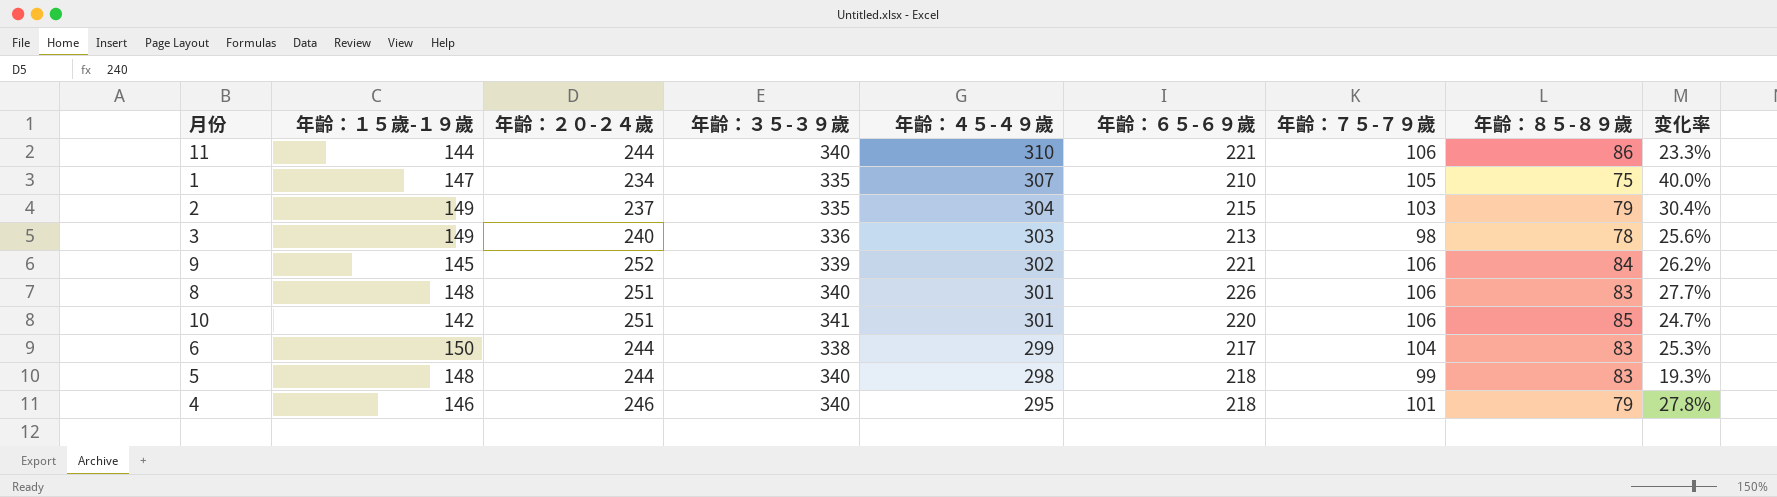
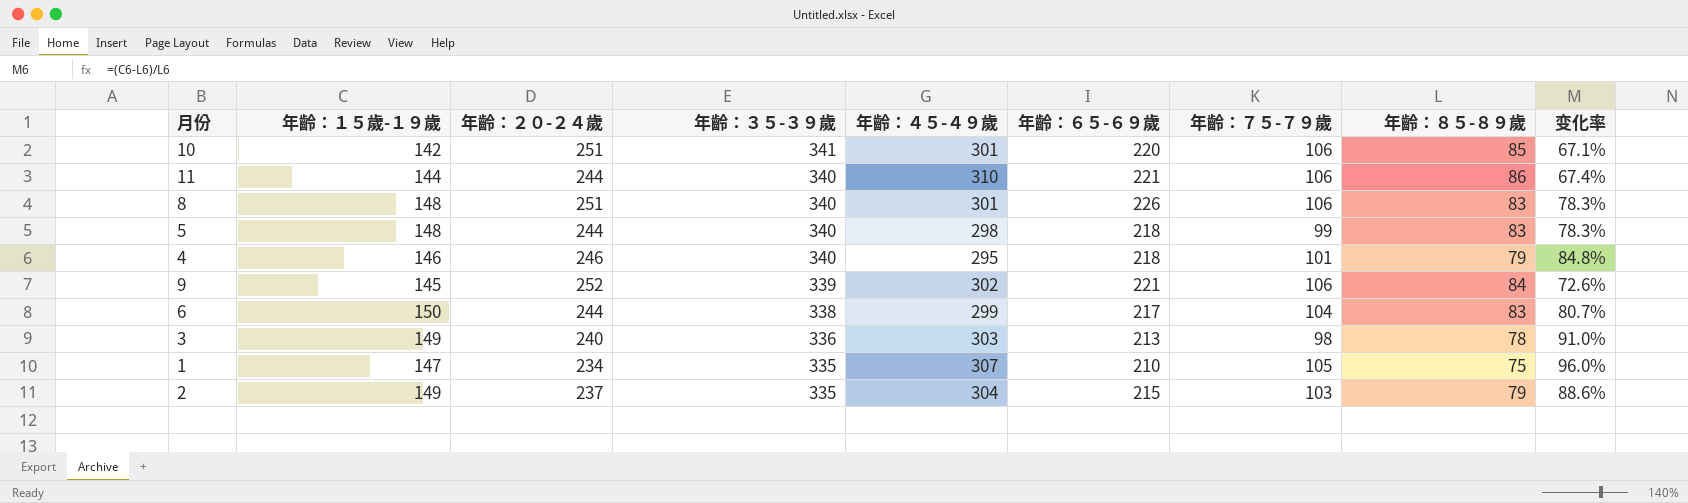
row order: 年齡：４５-４９歲 descending -> 年齡：３５-３９歲 descending
column 变化率 | formula: ([年齡：７５-７９歲] - [年齡：８５-８９歲]) / [年齡：８５-８９歲] -> ([年齡：１５歲-１９歲] - [年齡：８５-８９歲]) / [年齡：８５-８９歲]

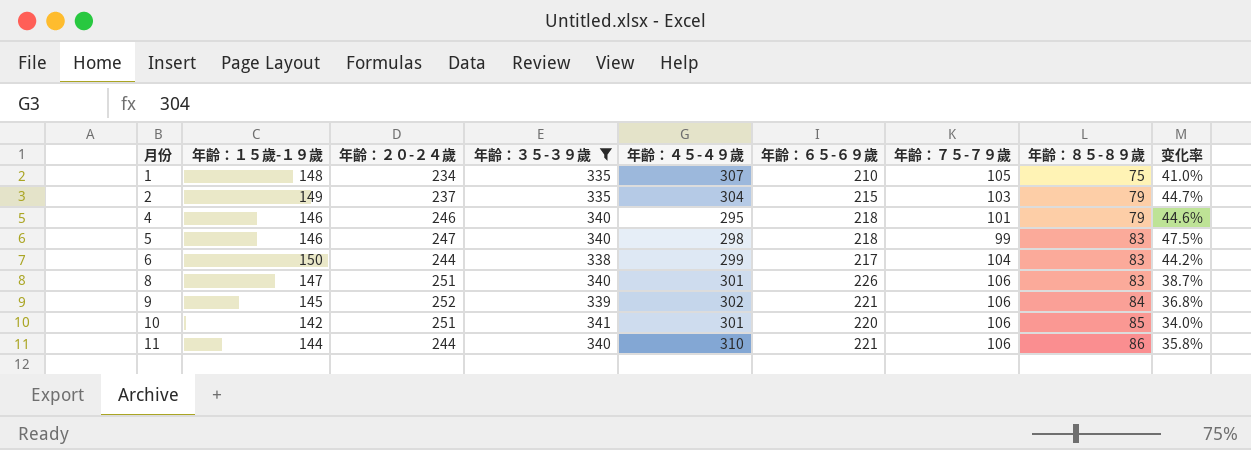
filter: none -> 年齡：３５-３９歲 != 336
row order: 年齡：３５-３９歲 descending -> 月份 ascending
column 变化率 | formula: ([年齡：１５歲-１９歲] - [年齡：８５-８９歲]) / [年齡：８５-８９歲] -> ([年齡：１５歲-１９歲] - [年齡：７５-７９歲]) / [年齡：７５-７９歲]
1 | 年齡：１５歲-１９歲: 147 -> 148
5 | 年齡：１５歲-１９歲: 148 -> 146
5 | 年齡：２０-２４歲: 244 -> 247
8 | 年齡：１５歲-１９歲: 148 -> 147

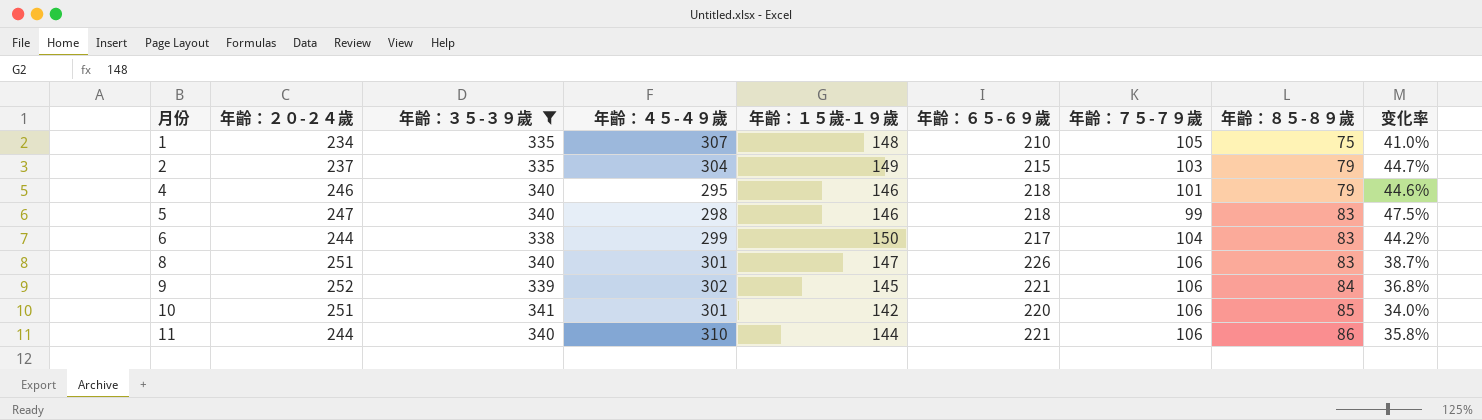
column 年齡：１５歲-１９歲 | position: 2 -> 5

